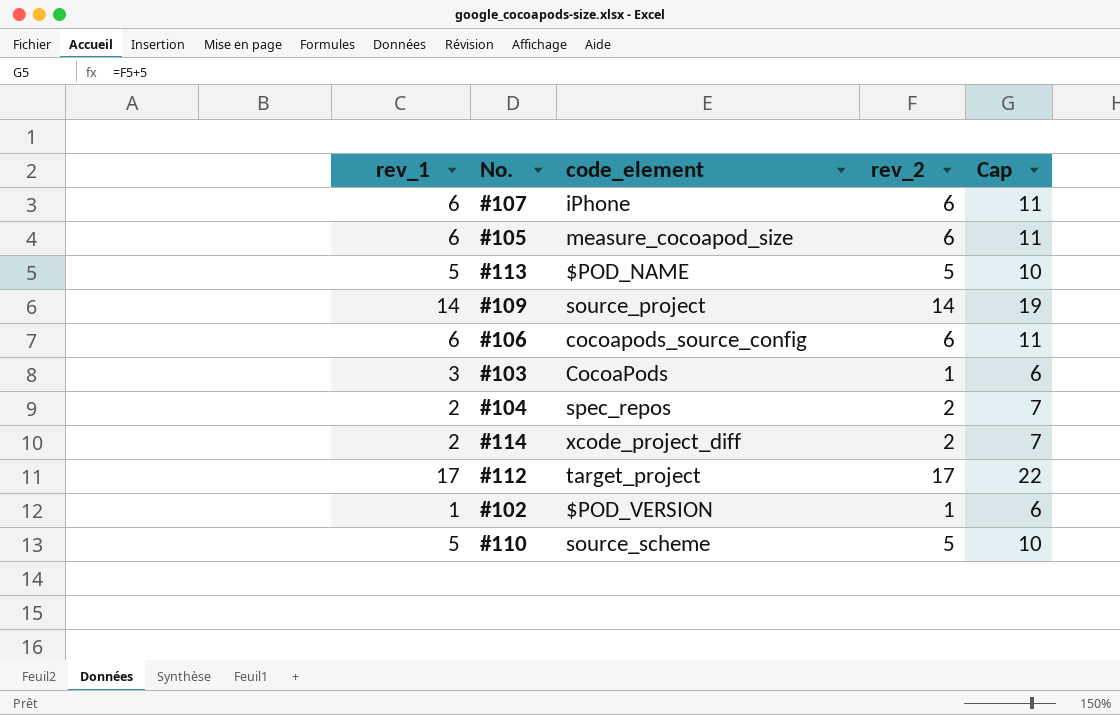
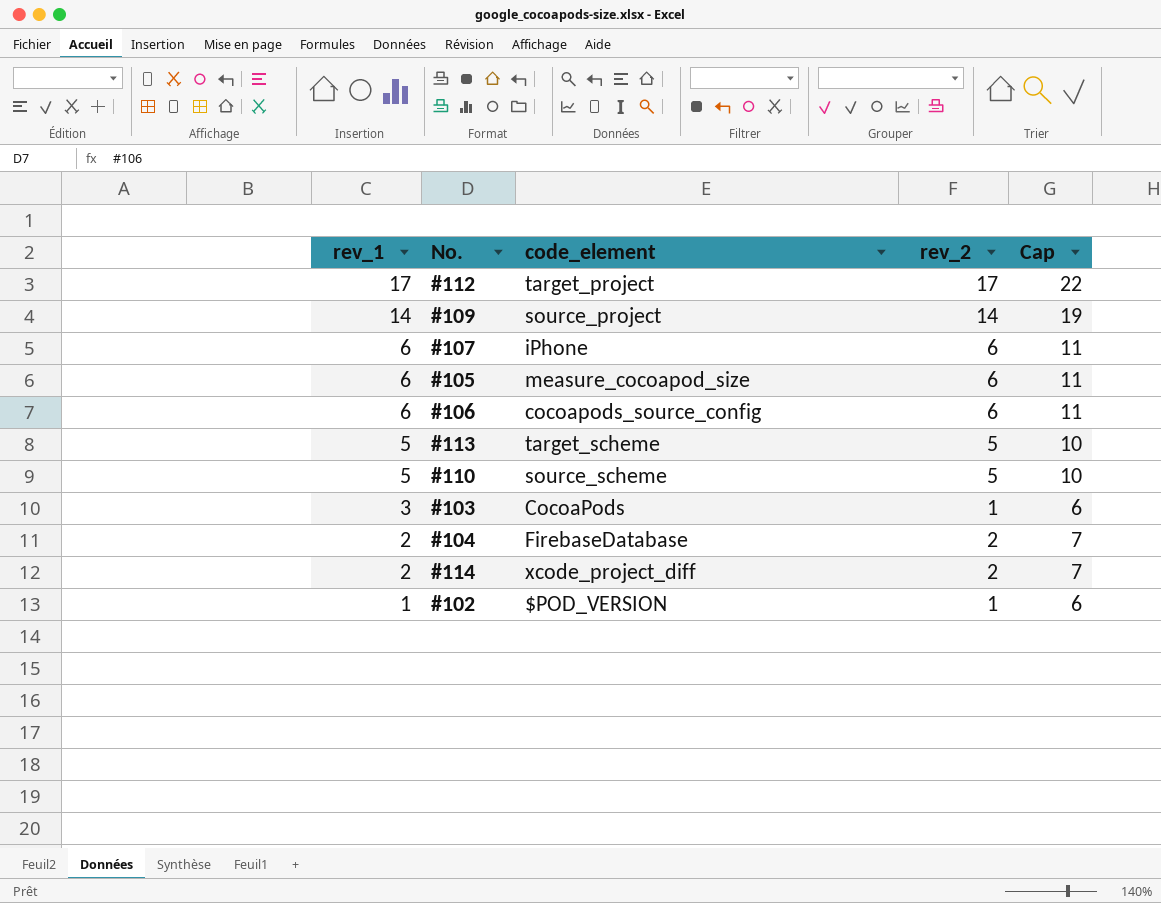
row order: none -> rev_1 descending
#113 | code_element: $POD_NAME -> target_scheme
#104 | code_element: spec_repos -> FirebaseDatabase

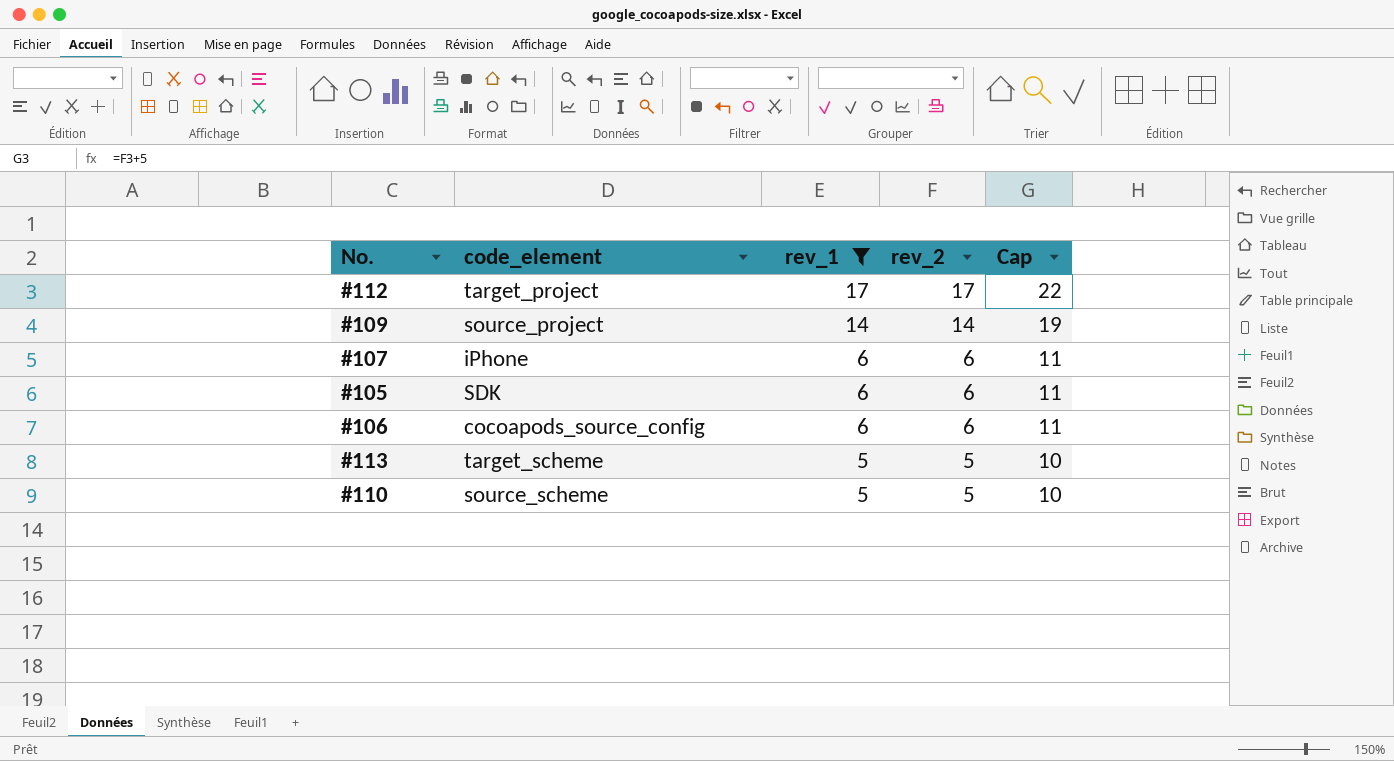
filter: none -> rev_1 >= 5
column rev_1 | position: 1 -> 3
#105 | code_element: measure_cocoapod_size -> SDK

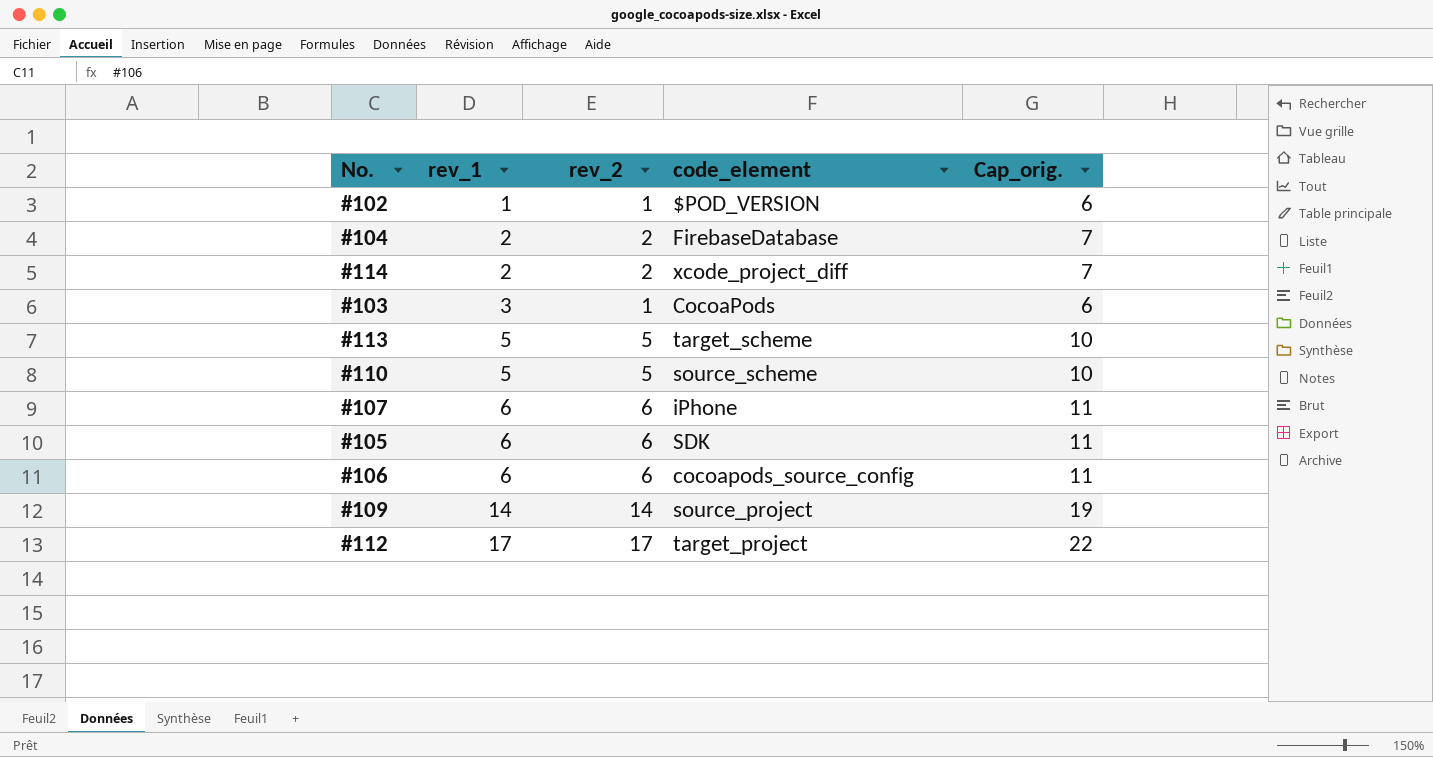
filter: rev_1 >= 5 -> none
row order: rev_1 descending -> rev_1 ascending
column code_element | position: 2 -> 4
column name: Cap -> Cap_orig.

